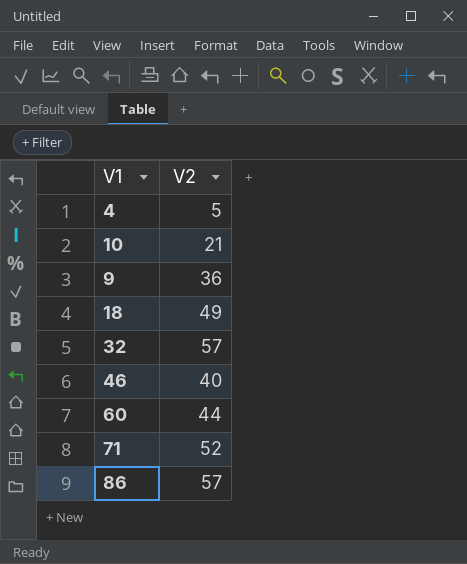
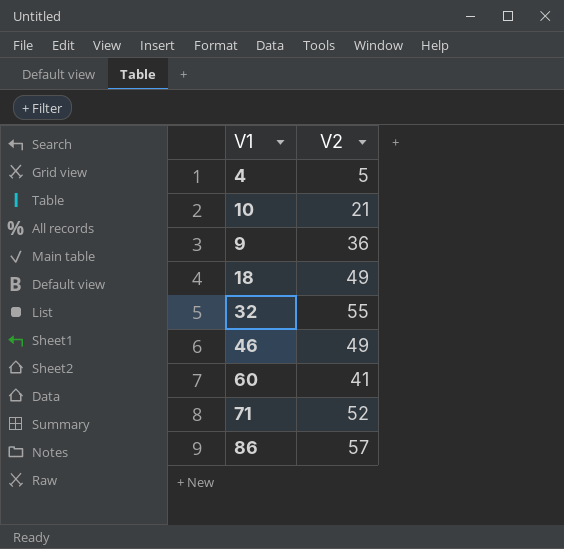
32 | V2: 57 -> 55
46 | V2: 40 -> 49
60 | V2: 44 -> 41

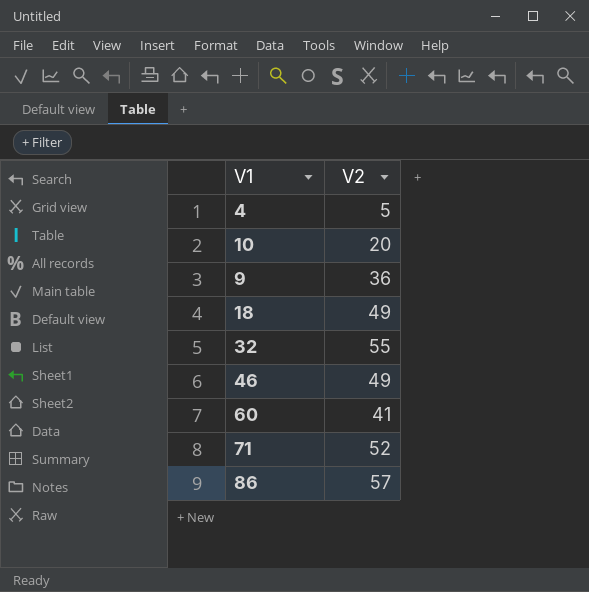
10 | V2: 21 -> 20

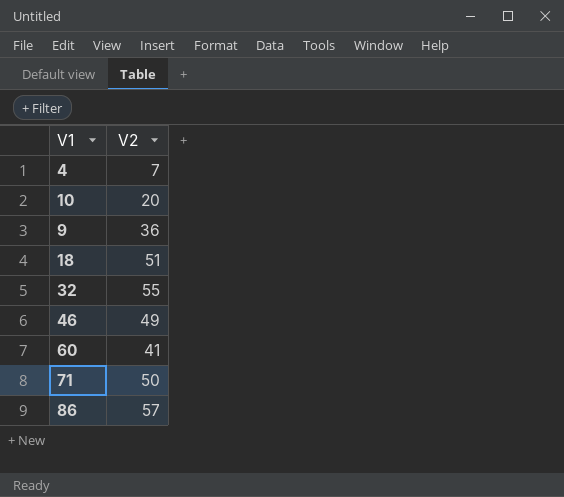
4 | V2: 5 -> 7
18 | V2: 49 -> 51
71 | V2: 52 -> 50

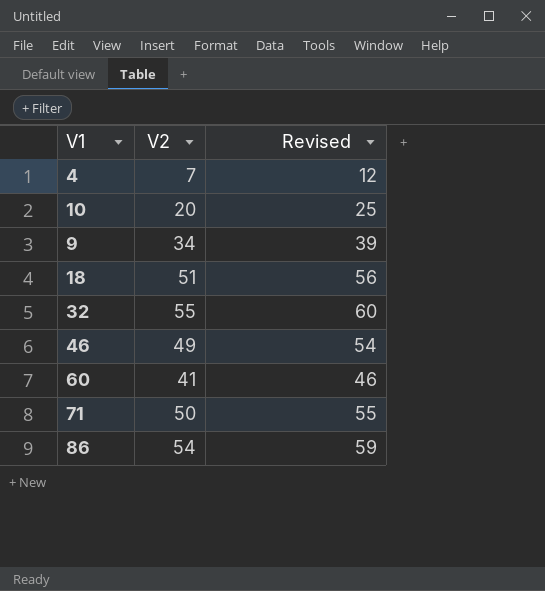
column Revised | formula: none -> [V2] + 5
9 | V2: 36 -> 34
86 | V2: 57 -> 54

